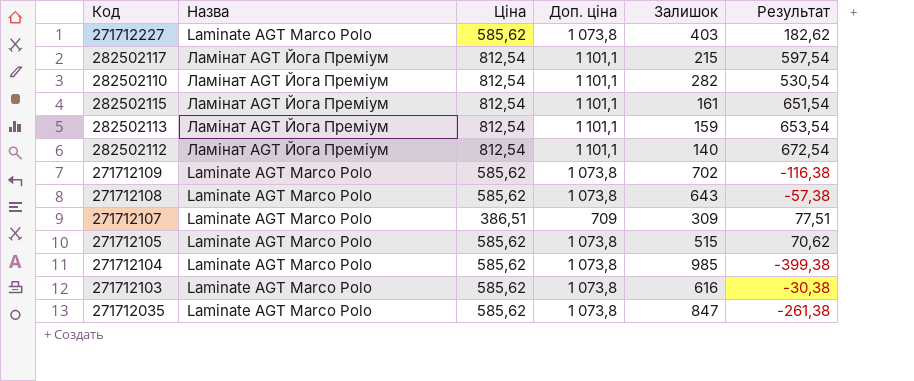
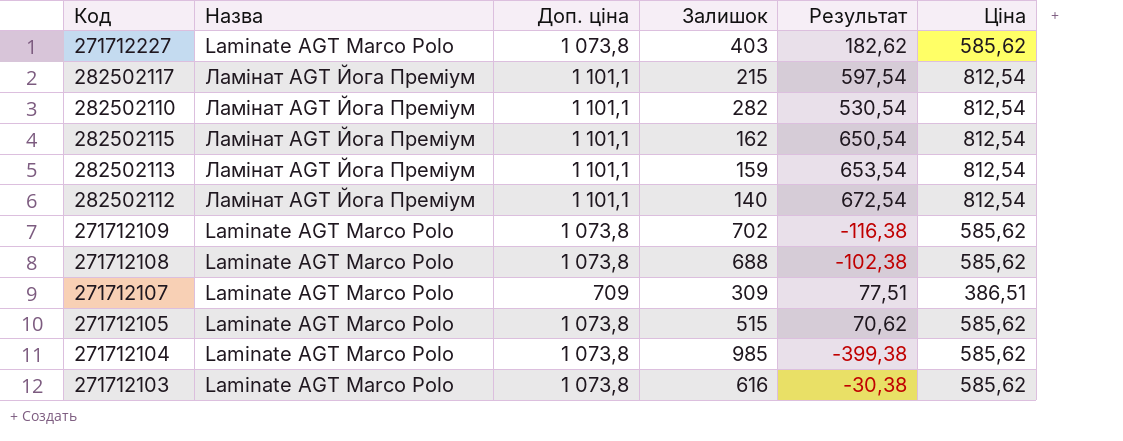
column Ціна | position: 3 -> 6
row 271712035: Laminate AGT Marco Polo | 585,62 | 1 073,8 | 847 | -261,38 -> none
282502115 | Залишок: 161 -> 162
282502115 | Результат: 651,54 -> 650,54
271712108 | Залишок: 643 -> 688
271712108 | Результат: -57,38 -> -102,38

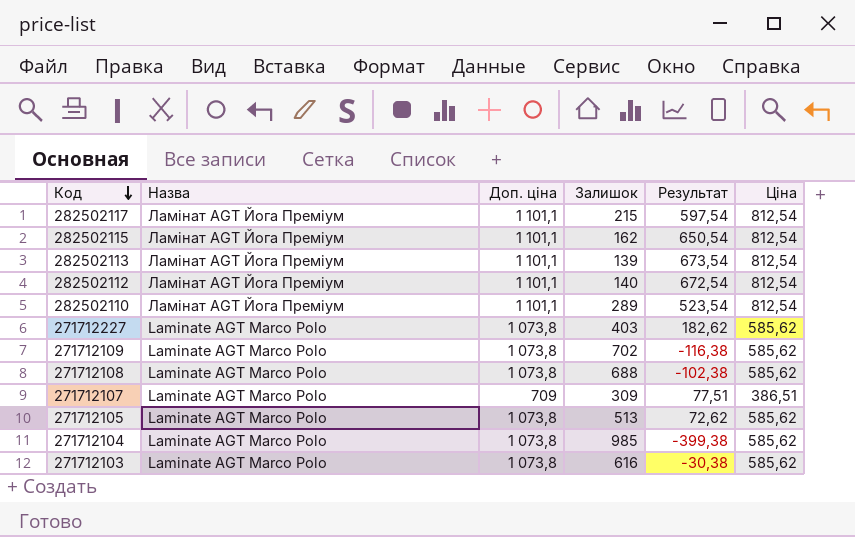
row order: none -> Код descending
282502113 | Залишок: 159 -> 139
282502113 | Результат: 653,54 -> 673,54
282502110 | Залишок: 282 -> 289
282502110 | Результат: 530,54 -> 523,54
271712105 | Залишок: 515 -> 513
271712105 | Результат: 70,62 -> 72,62

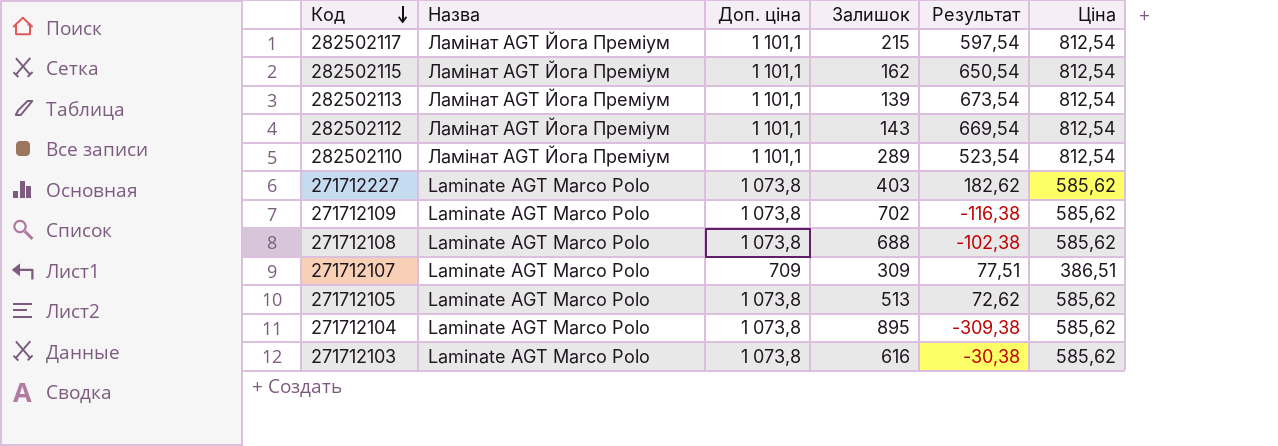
282502112 | Залишок: 140 -> 143
282502112 | Результат: 672,54 -> 669,54
271712104 | Залишок: 985 -> 895
271712104 | Результат: -399,38 -> -309,38

